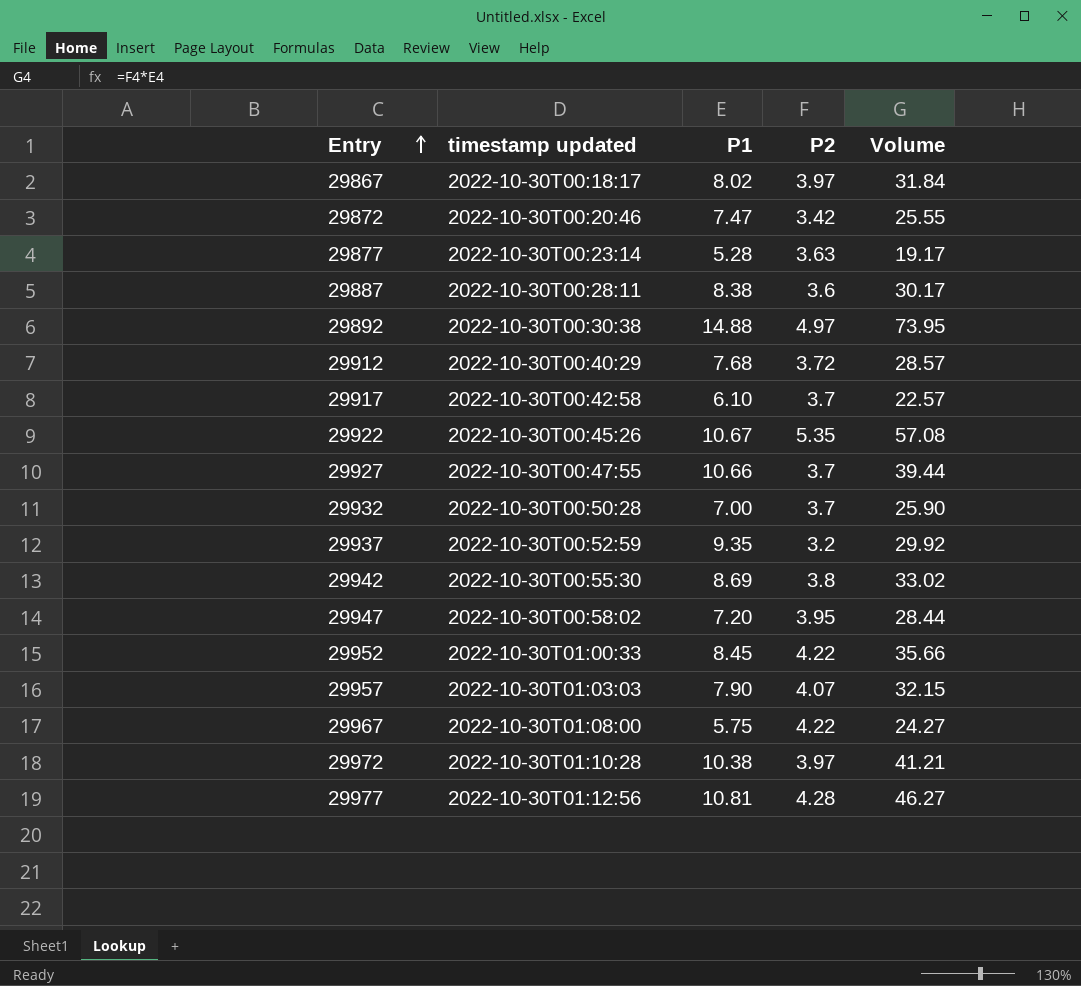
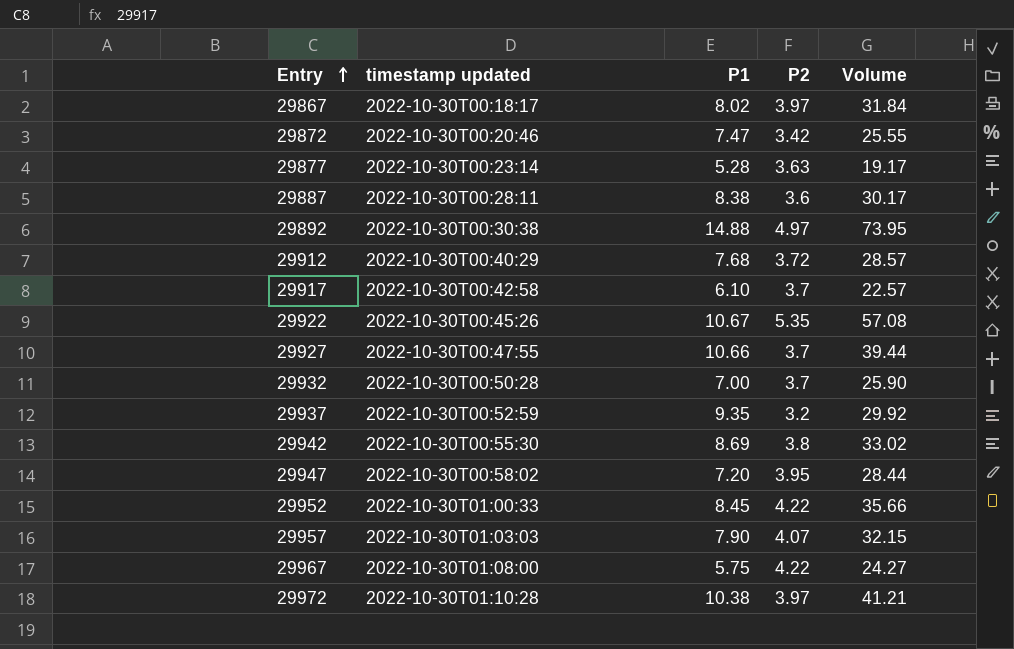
row 29977: 2022-10-30T01:12:56 | 10.81 | 4.28 | 46.27 -> none

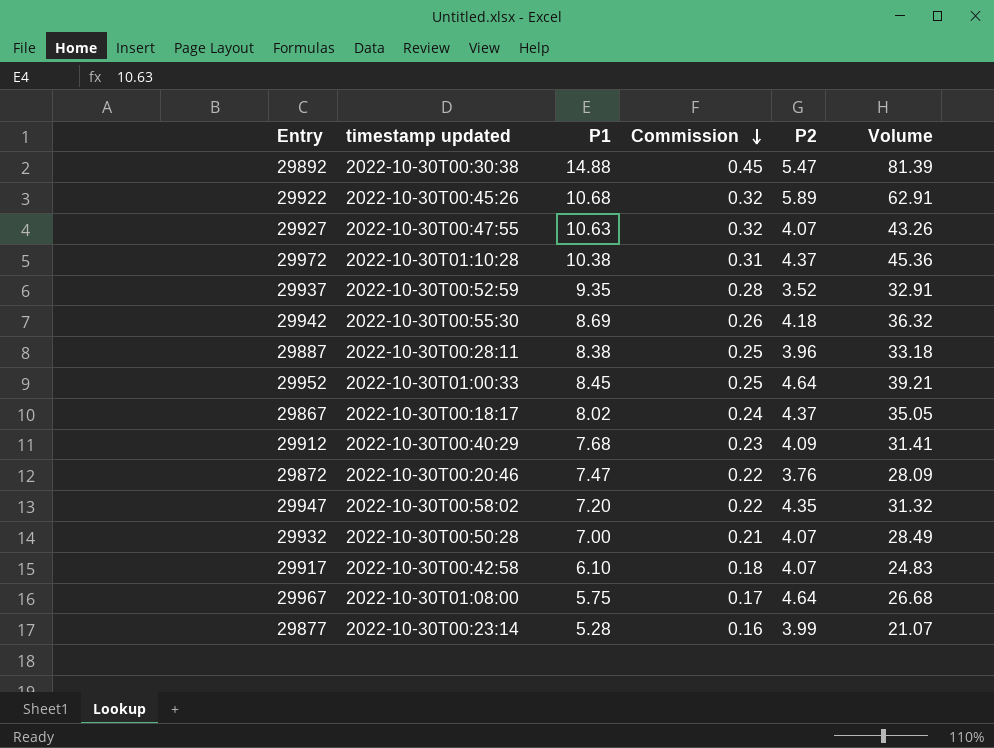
row order: Entry ascending -> Commission descending
column Commission | formula: none -> [P1] * 0.03
row 29957: 2022-10-30T01:03:03 | 7.90 | 4.07 | 32.15 -> none
29892 | P2: 4.97 -> 5.47
29892 | Volume: 73.95 -> 81.39
29922 | P1: 10.67 -> 10.68
29922 | P2: 5.35 -> 5.89
29922 | Volume: 57.08 -> 62.91
29927 | P1: 10.66 -> 10.63
29927 | P2: 3.7 -> 4.07
29927 | Volume: 39.44 -> 43.26
29972 | P2: 3.97 -> 4.37
29972 | Volume: 41.21 -> 45.36
29937 | P2: 3.2 -> 3.52
29937 | Volume: 29.92 -> 32.91
29942 | P2: 3.8 -> 4.18
29942 | Volume: 33.02 -> 36.32
29887 | P2: 3.6 -> 3.96
29887 | Volume: 30.17 -> 33.18
29952 | P2: 4.22 -> 4.64
29952 | Volume: 35.66 -> 39.21
29867 | P2: 3.97 -> 4.37
29867 | Volume: 31.84 -> 35.05
29912 | P2: 3.72 -> 4.09
29912 | Volume: 28.57 -> 31.41
29872 | P2: 3.42 -> 3.76
29872 | Volume: 25.55 -> 28.09
29947 | P2: 3.95 -> 4.35
29947 | Volume: 28.44 -> 31.32
29932 | P2: 3.7 -> 4.07
29932 | Volume: 25.90 -> 28.49
29917 | P2: 3.7 -> 4.07
29917 | Volume: 22.57 -> 24.83
29967 | P2: 4.22 -> 4.64
29967 | Volume: 24.27 -> 26.68
29877 | P2: 3.63 -> 3.99
29877 | Volume: 19.17 -> 21.07

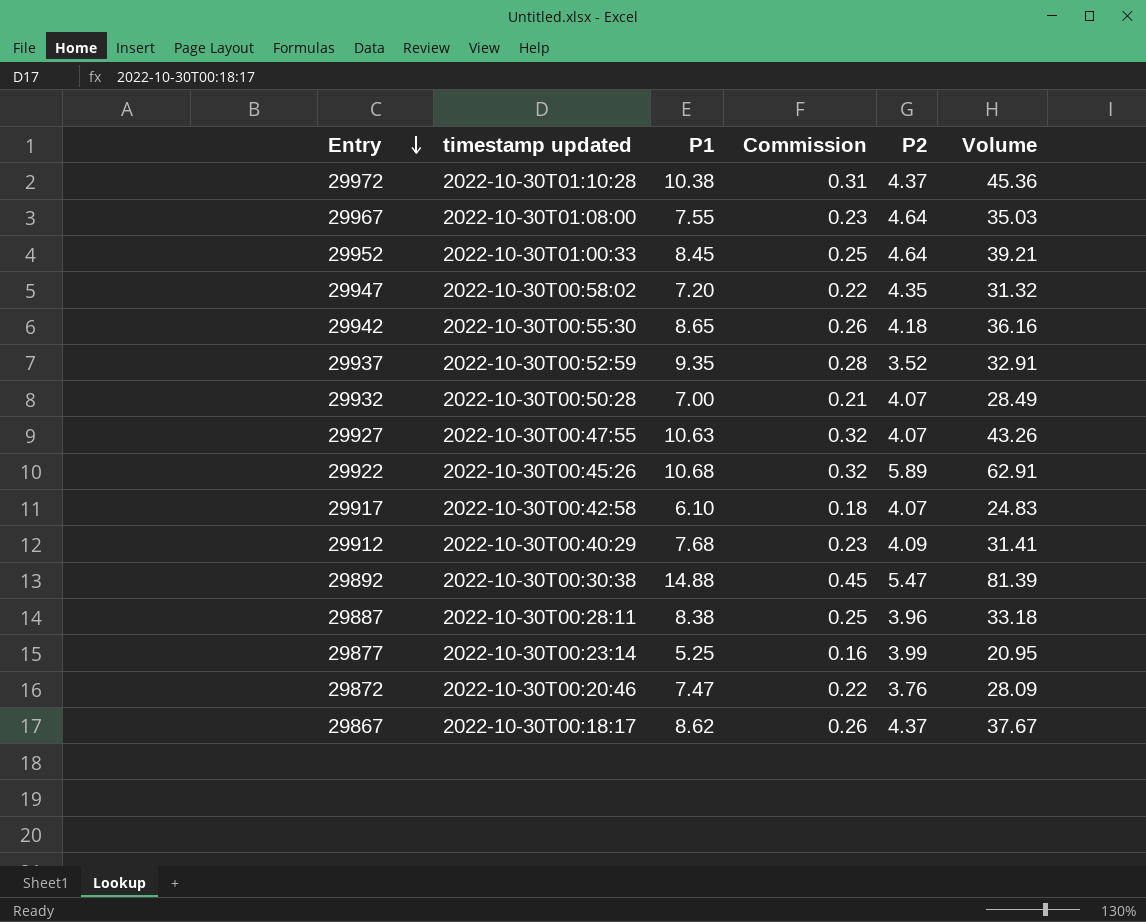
row order: Commission descending -> Entry descending
29967 | P1: 5.75 -> 7.55
29967 | Commission: 0.17 -> 0.23
29967 | Volume: 26.68 -> 35.03
29942 | P1: 8.69 -> 8.65
29942 | Volume: 36.32 -> 36.16
29877 | P1: 5.28 -> 5.25
29877 | Volume: 21.07 -> 20.95
29867 | P1: 8.02 -> 8.62
29867 | Commission: 0.24 -> 0.26
29867 | Volume: 35.05 -> 37.67

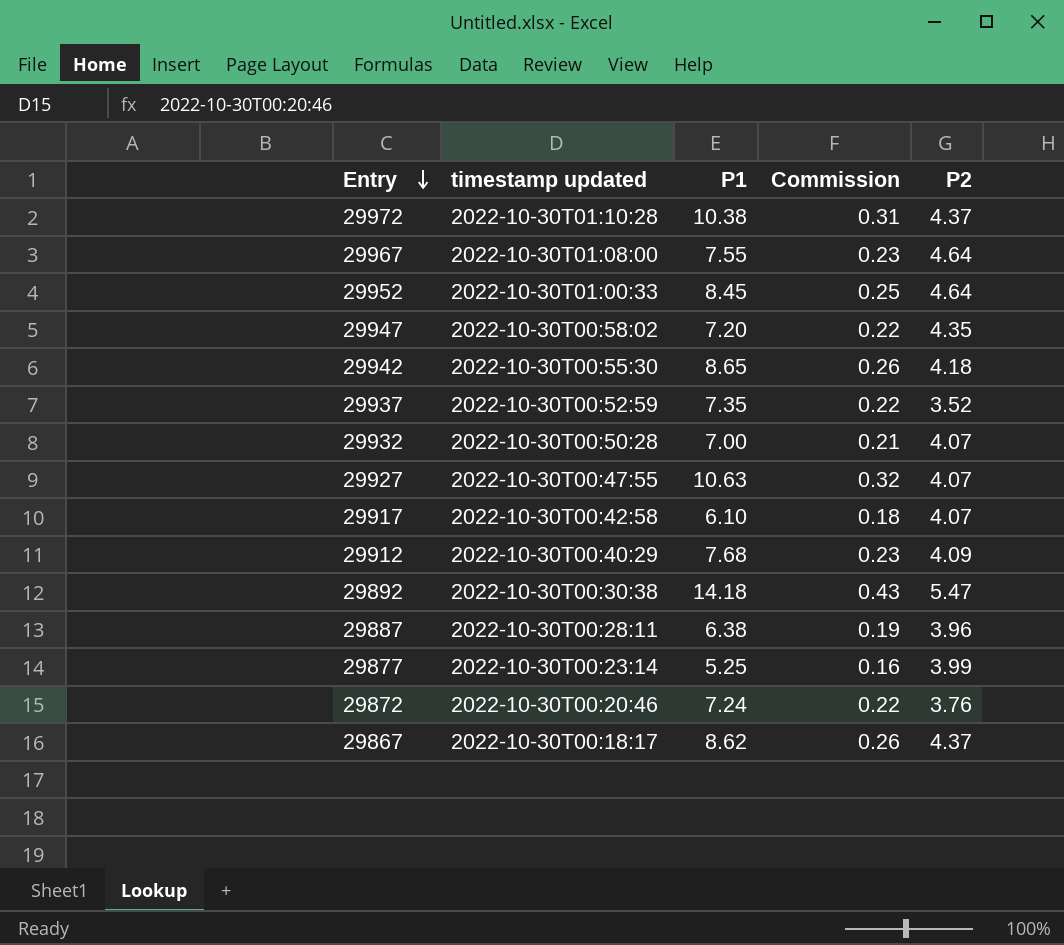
column Volume | formula: [P1] * [P2] -> none
row 29922: 2022-10-30T00:45:26 | 10.68 | 0.32 | 5.89 | 62.91 -> none
29937 | P1: 9.35 -> 7.35
29937 | Commission: 0.28 -> 0.22
29892 | P1: 14.88 -> 14.18
29892 | Commission: 0.45 -> 0.43
29887 | P1: 8.38 -> 6.38
29887 | Commission: 0.25 -> 0.19
29872 | P1: 7.47 -> 7.24

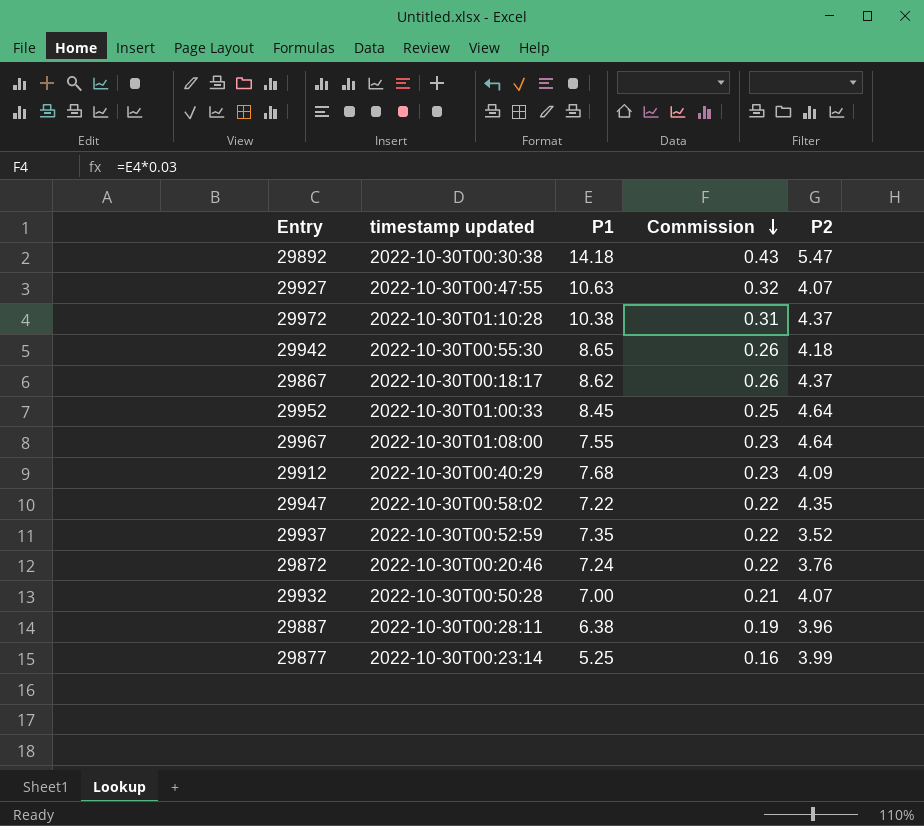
row order: Entry descending -> Commission descending
row 29917: 2022-10-30T00:42:58 | 6.10 | 0.18 | 4.07 -> none
29947 | P1: 7.20 -> 7.22

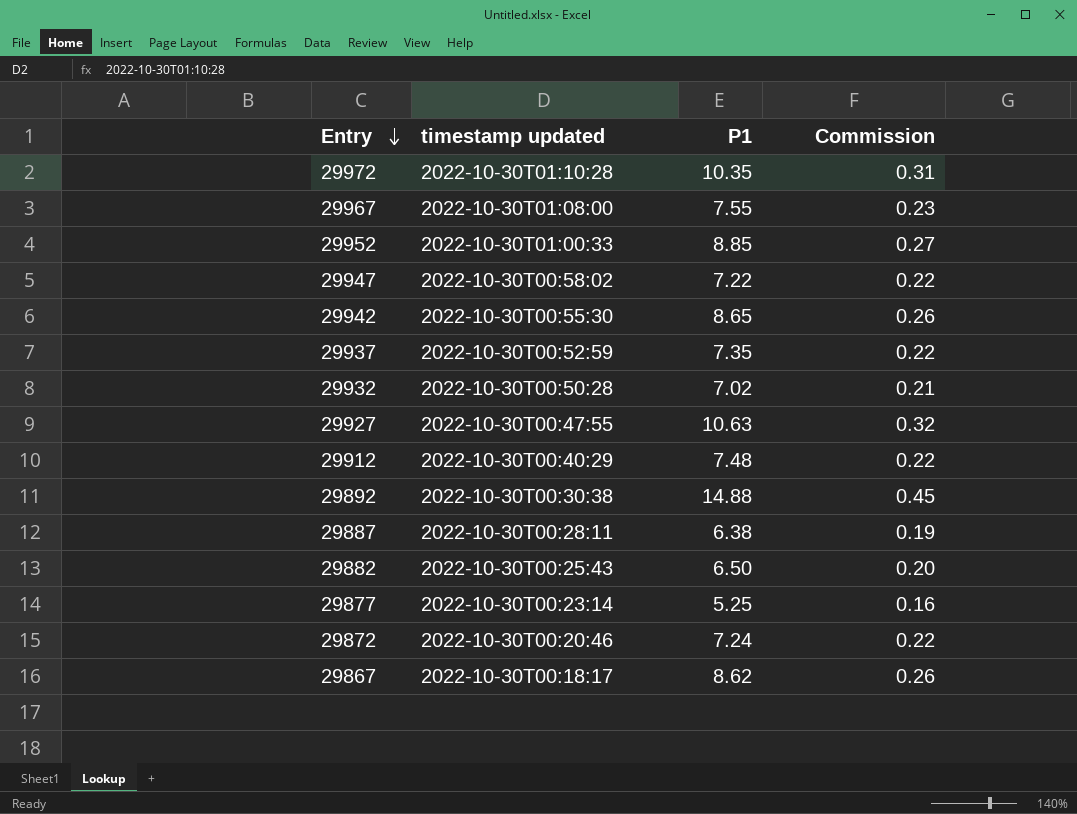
row order: Commission descending -> Entry descending
column P2 | position: 5 -> none
29972 | P1: 10.38 -> 10.35
29952 | P1: 8.45 -> 8.85
29952 | Commission: 0.25 -> 0.27
29932 | P1: 7.00 -> 7.02
29912 | P1: 7.68 -> 7.48
29912 | Commission: 0.23 -> 0.22
29892 | P1: 14.18 -> 14.88
29892 | Commission: 0.43 -> 0.45
row 29882: none -> 2022-10-30T00:25:43 | 6.50 | 0.20

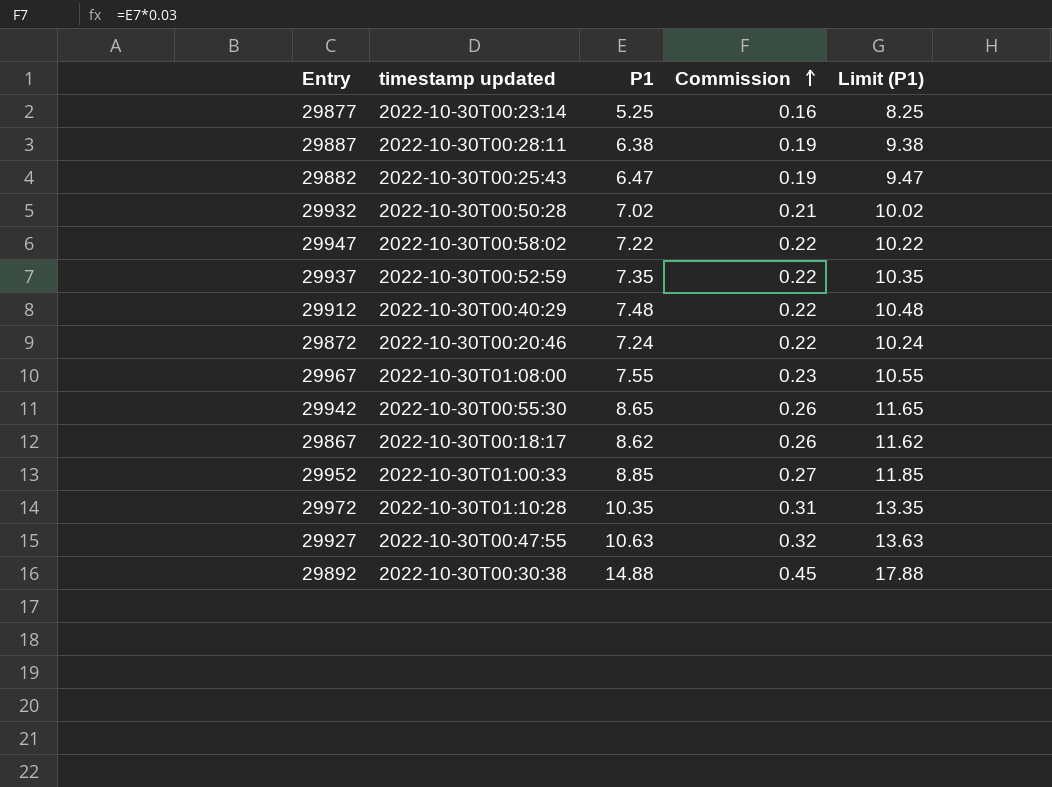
row order: Entry descending -> Commission ascending
column Limit (P1) | formula: none -> [P1] + 3
29882 | P1: 6.50 -> 6.47
29882 | Commission: 0.20 -> 0.19

